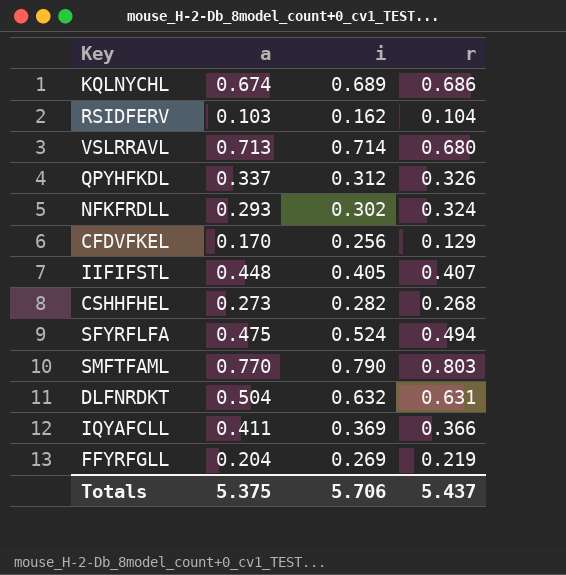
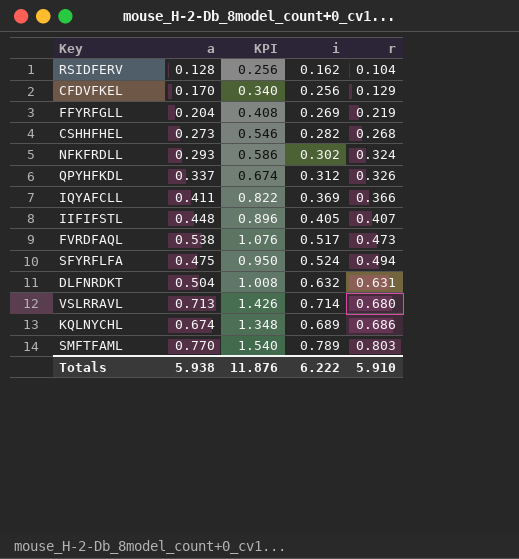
row order: none -> r ascending
column KPI | formula: none -> [a] * 2
RSIDFERV | a: 0.103 -> 0.128
row FVRDFAQL: none -> 0.538 | 1.076 | 0.517 | 0.473
SMFTFAML | i: 0.790 -> 0.789
Totals | a: 5.375 -> 5.938
Totals | i: 5.706 -> 6.222
Totals | r: 5.437 -> 5.910

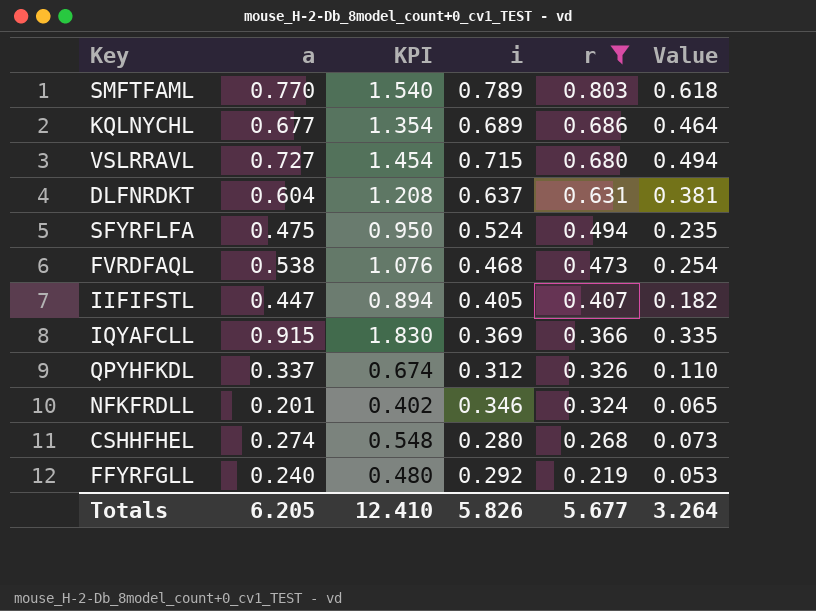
filter: none -> r >= 0.219
row order: r ascending -> r descending
column Value | formula: none -> [a] * [r]
KQLNYCHL | a: 0.674 -> 0.677
KQLNYCHL | KPI: 1.348 -> 1.354
VSLRRAVL | a: 0.713 -> 0.727
VSLRRAVL | KPI: 1.426 -> 1.454
VSLRRAVL | i: 0.714 -> 0.715
DLFNRDKT | a: 0.504 -> 0.604
DLFNRDKT | KPI: 1.008 -> 1.208
DLFNRDKT | i: 0.632 -> 0.637
FVRDFAQL | i: 0.517 -> 0.468
IIFIFSTL | a: 0.448 -> 0.447
IIFIFSTL | KPI: 0.896 -> 0.894
IQYAFCLL | a: 0.411 -> 0.915
IQYAFCLL | KPI: 0.822 -> 1.830
NFKFRDLL | a: 0.293 -> 0.201
NFKFRDLL | KPI: 0.586 -> 0.402
NFKFRDLL | i: 0.302 -> 0.346
CSHHFHEL | a: 0.273 -> 0.274
CSHHFHEL | KPI: 0.546 -> 0.548
CSHHFHEL | i: 0.282 -> 0.280
FFYRFGLL | a: 0.204 -> 0.240
FFYRFGLL | KPI: 0.408 -> 0.480
FFYRFGLL | i: 0.269 -> 0.292
Totals | a: 5.938 -> 6.205
Totals | KPI: 11.876 -> 12.410
Totals | i: 6.222 -> 5.826
Totals | r: 5.910 -> 5.677

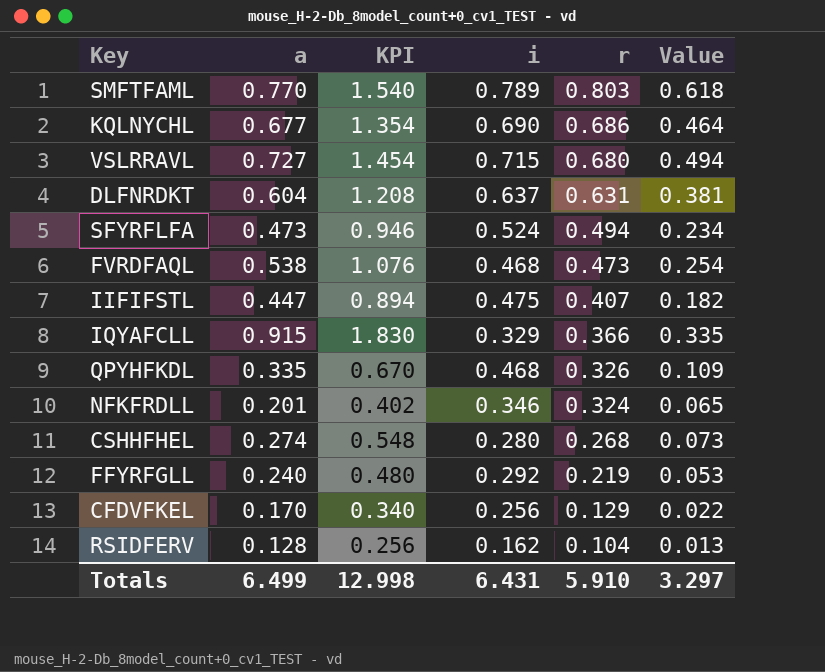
filter: r >= 0.219 -> none
KQLNYCHL | i: 0.689 -> 0.690
SFYRFLFA | a: 0.475 -> 0.473
SFYRFLFA | KPI: 0.950 -> 0.946
SFYRFLFA | Value: 0.235 -> 0.234
IIFIFSTL | i: 0.405 -> 0.475
IQYAFCLL | i: 0.369 -> 0.329
QPYHFKDL | a: 0.337 -> 0.335
QPYHFKDL | KPI: 0.674 -> 0.670
QPYHFKDL | i: 0.312 -> 0.468
QPYHFKDL | Value: 0.110 -> 0.109
Totals | a: 6.205 -> 6.499
Totals | KPI: 12.410 -> 12.998
Totals | i: 5.826 -> 6.431
Totals | r: 5.677 -> 5.910
Totals | Value: 3.264 -> 3.297

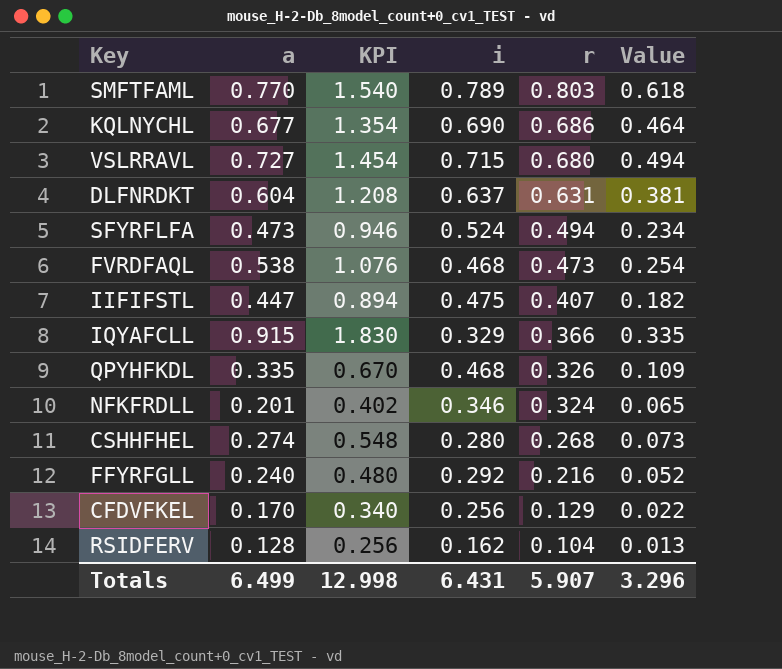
FFYRFGLL | r: 0.219 -> 0.216
FFYRFGLL | Value: 0.053 -> 0.052
Totals | r: 5.910 -> 5.907
Totals | Value: 3.297 -> 3.296

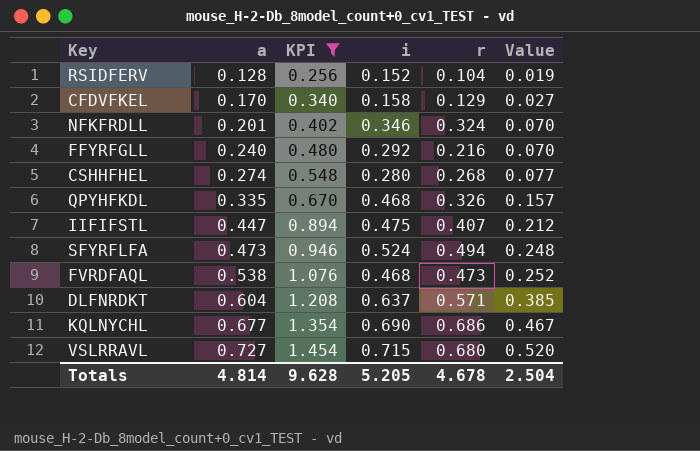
filter: none -> KPI <= 1.454
row order: r descending -> a ascending
column Value | formula: [a] * [r] -> [a] * [i]
RSIDFERV | i: 0.162 -> 0.152
CFDVFKEL | i: 0.256 -> 0.158
DLFNRDKT | r: 0.631 -> 0.571
Totals | a: 6.499 -> 4.814
Totals | KPI: 12.998 -> 9.628
Totals | i: 6.431 -> 5.205
Totals | r: 5.907 -> 4.678
Totals | Value: 3.296 -> 2.504

